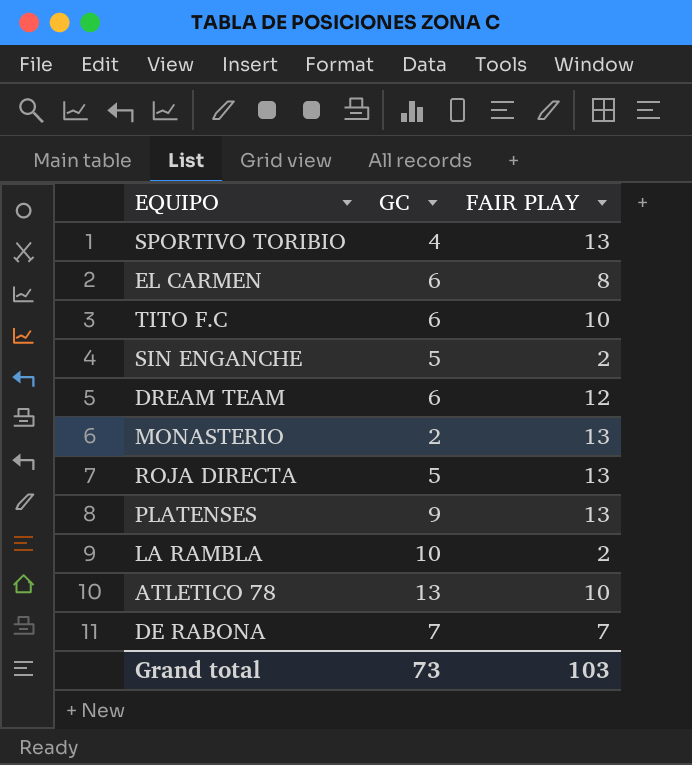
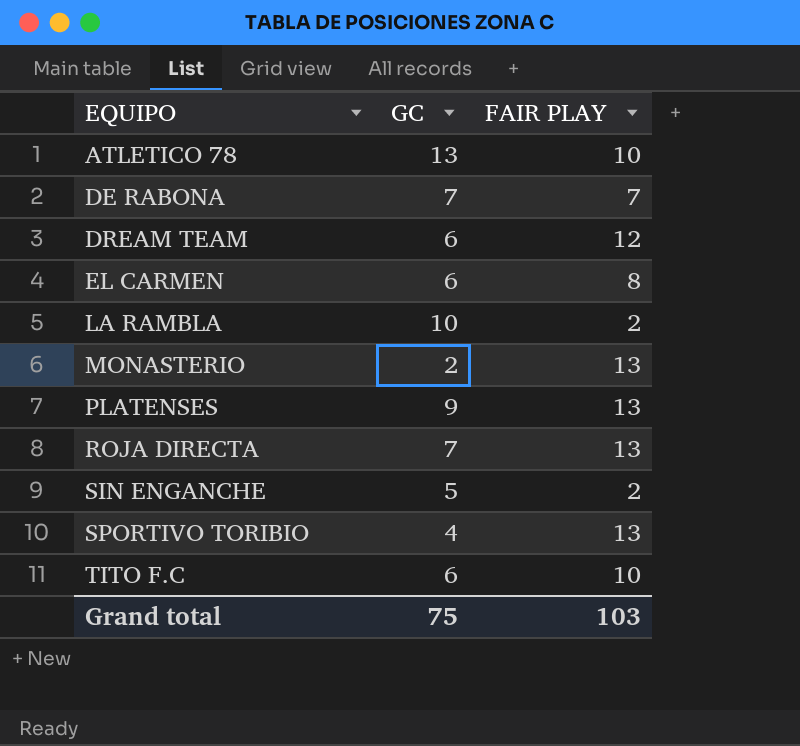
row order: none -> EQUIPO ascending
ROJA DIRECTA | GC: 5 -> 7
Grand total | GC: 73 -> 75

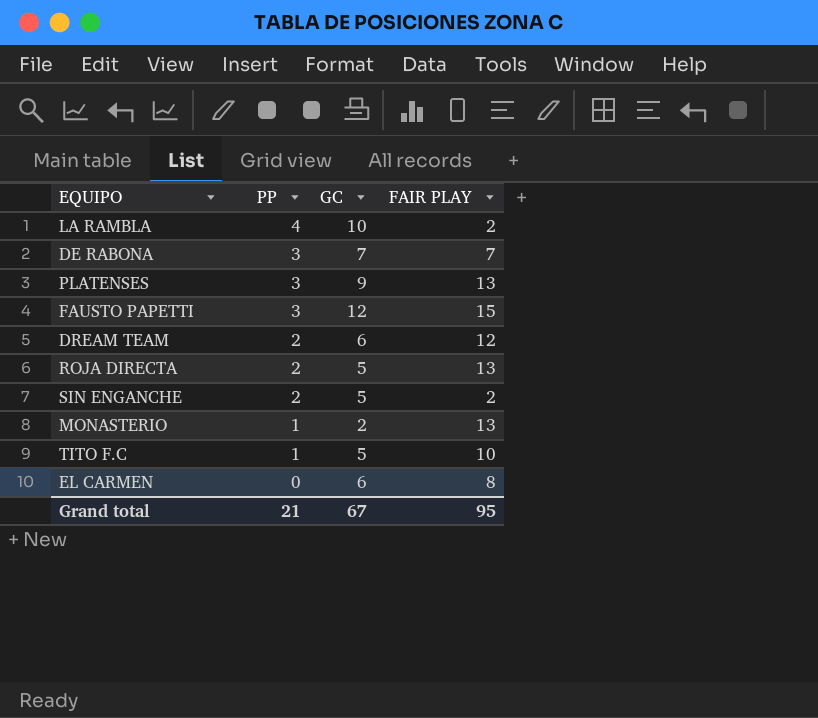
row order: EQUIPO ascending -> PP descending
column PP | position: none -> 2
row ATLETICO 78: 13 | 10 -> none
row SPORTIVO TORIBIO: 4 | 13 -> none
row FAUSTO PAPETTI: none -> 3 | 12 | 15
ROJA DIRECTA | GC: 7 -> 5
TITO F.C | GC: 6 -> 5
Grand total | GC: 75 -> 67
Grand total | FAIR PLAY: 103 -> 95

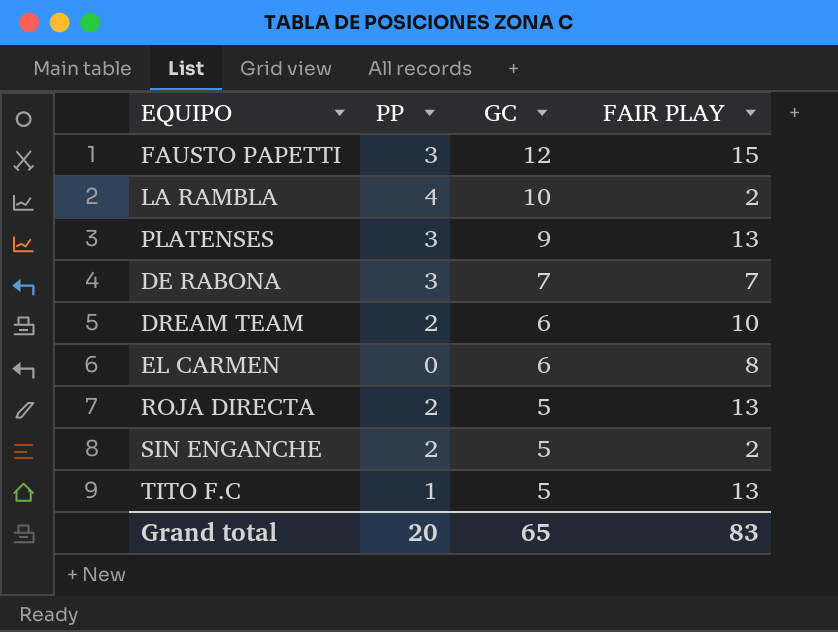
row order: PP descending -> GC descending
row MONASTERIO: 1 | 2 | 13 -> none
DREAM TEAM | FAIR PLAY: 12 -> 10
TITO F.C | FAIR PLAY: 10 -> 13
Grand total | PP: 21 -> 20
Grand total | GC: 67 -> 65
Grand total | FAIR PLAY: 95 -> 83

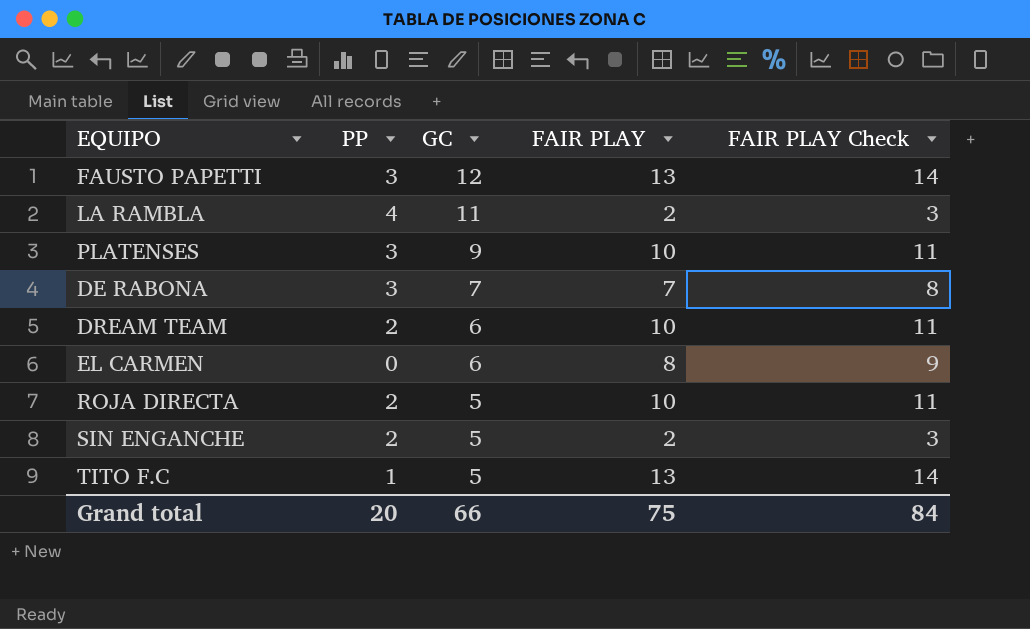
column FAIR PLAY Check | formula: none -> [FAIR PLAY] + 1
FAUSTO PAPETTI | FAIR PLAY: 15 -> 13
LA RAMBLA | GC: 10 -> 11
PLATENSES | FAIR PLAY: 13 -> 10
ROJA DIRECTA | FAIR PLAY: 13 -> 10
Grand total | GC: 65 -> 66
Grand total | FAIR PLAY: 83 -> 75

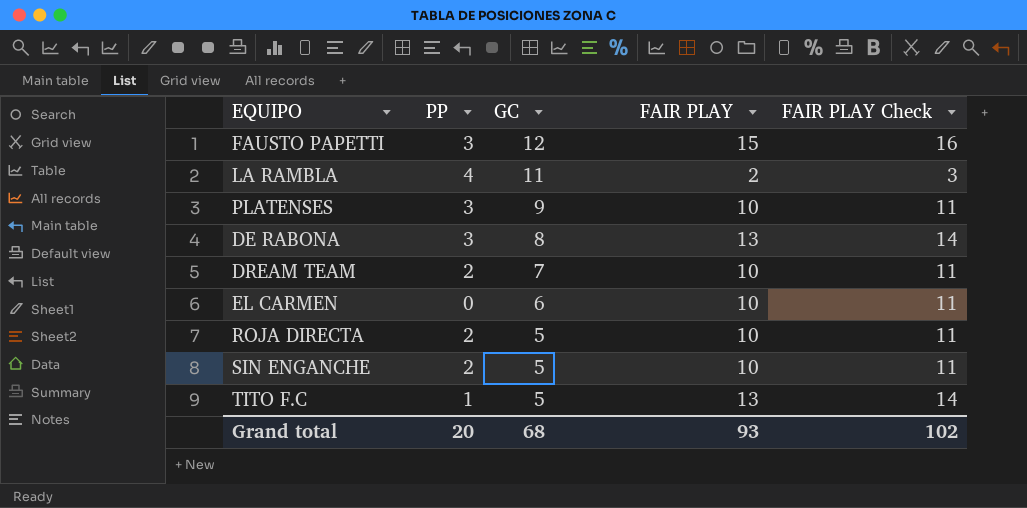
FAUSTO PAPETTI | FAIR PLAY: 13 -> 15
FAUSTO PAPETTI | FAIR PLAY Check: 14 -> 16
DE RABONA | GC: 7 -> 8
DE RABONA | FAIR PLAY: 7 -> 13
DE RABONA | FAIR PLAY Check: 8 -> 14
DREAM TEAM | GC: 6 -> 7
EL CARMEN | FAIR PLAY: 8 -> 10
EL CARMEN | FAIR PLAY Check: 9 -> 11
SIN ENGANCHE | FAIR PLAY: 2 -> 10
SIN ENGANCHE | FAIR PLAY Check: 3 -> 11
Grand total | GC: 66 -> 68
Grand total | FAIR PLAY: 75 -> 93
Grand total | FAIR PLAY Check: 84 -> 102

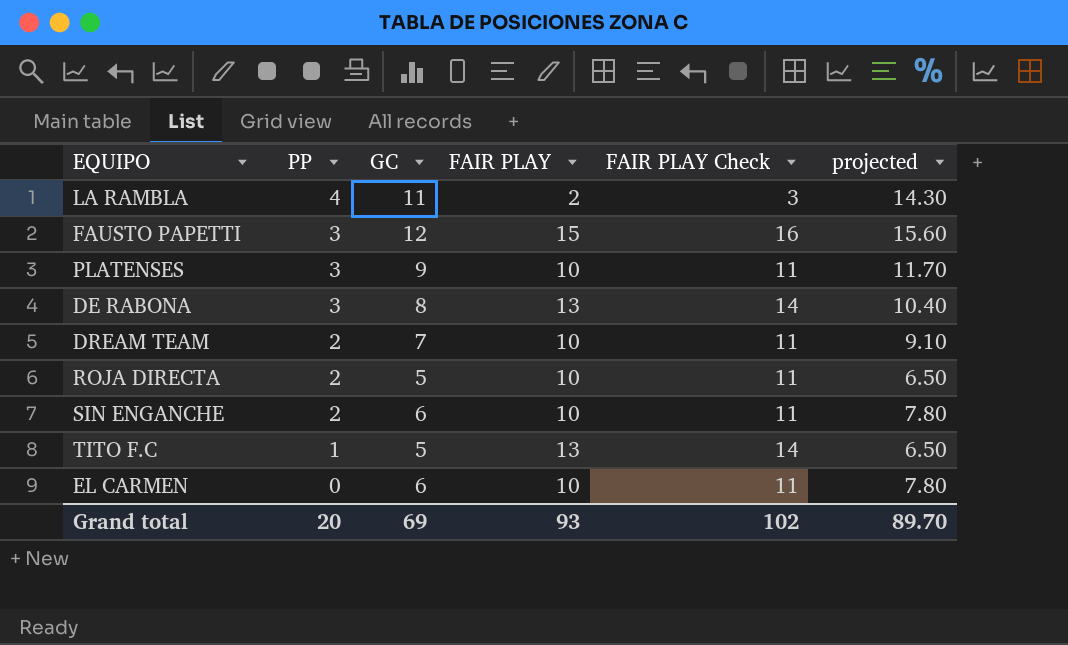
row order: GC descending -> PP descending
column projected | formula: none -> [GC] * 1.3
SIN ENGANCHE | GC: 5 -> 6
Grand total | GC: 68 -> 69

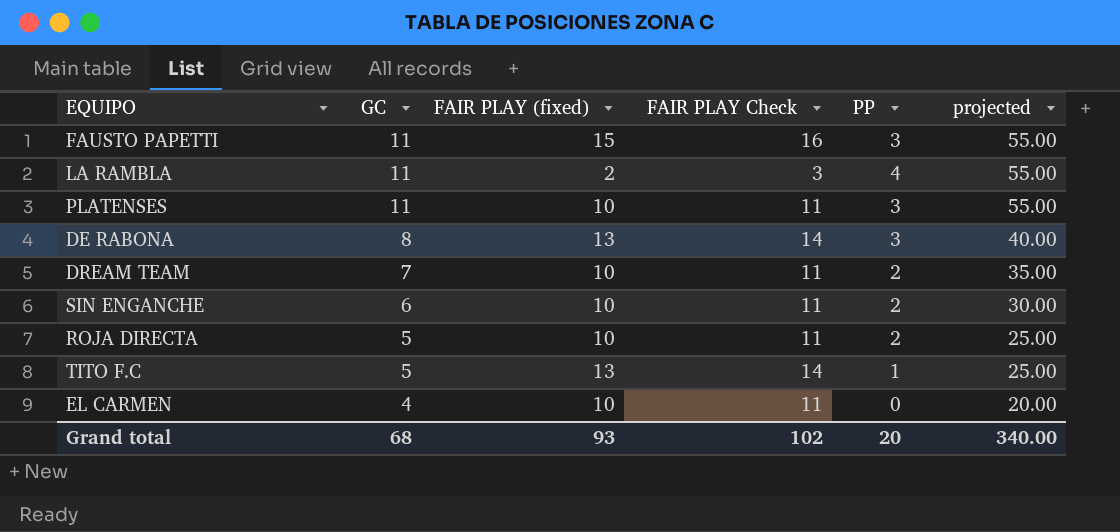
row order: PP descending -> GC descending
column name: FAIR PLAY -> FAIR PLAY (fixed)
column PP | position: 2 -> 5
column projected | formula: [GC] * 1.3 -> [GC] * 5
FAUSTO PAPETTI | GC: 12 -> 11
PLATENSES | GC: 9 -> 11
EL CARMEN | GC: 6 -> 4
Grand total | GC: 69 -> 68
Grand total | projected: 89.70 -> 340.00

